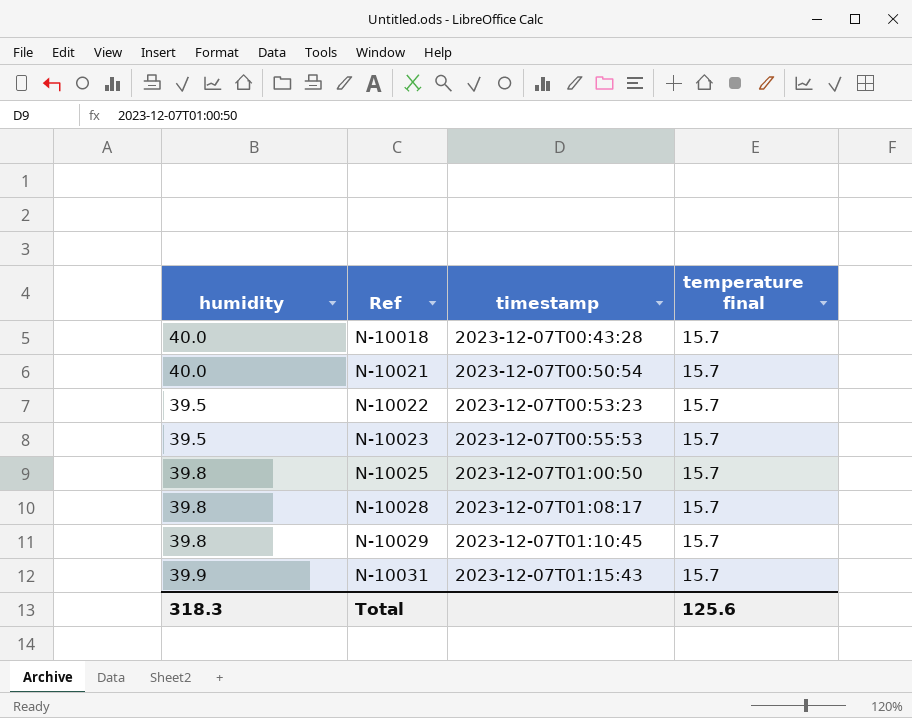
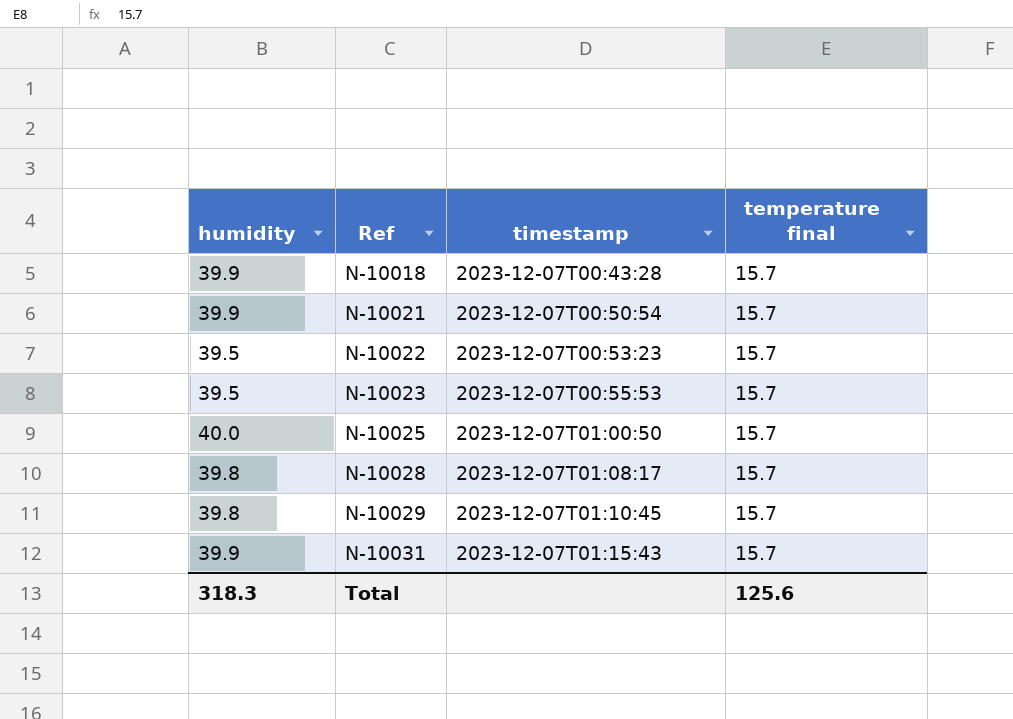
N-10018 | humidity: 40.0 -> 39.9
N-10021 | humidity: 40.0 -> 39.9
N-10025 | humidity: 39.8 -> 40.0

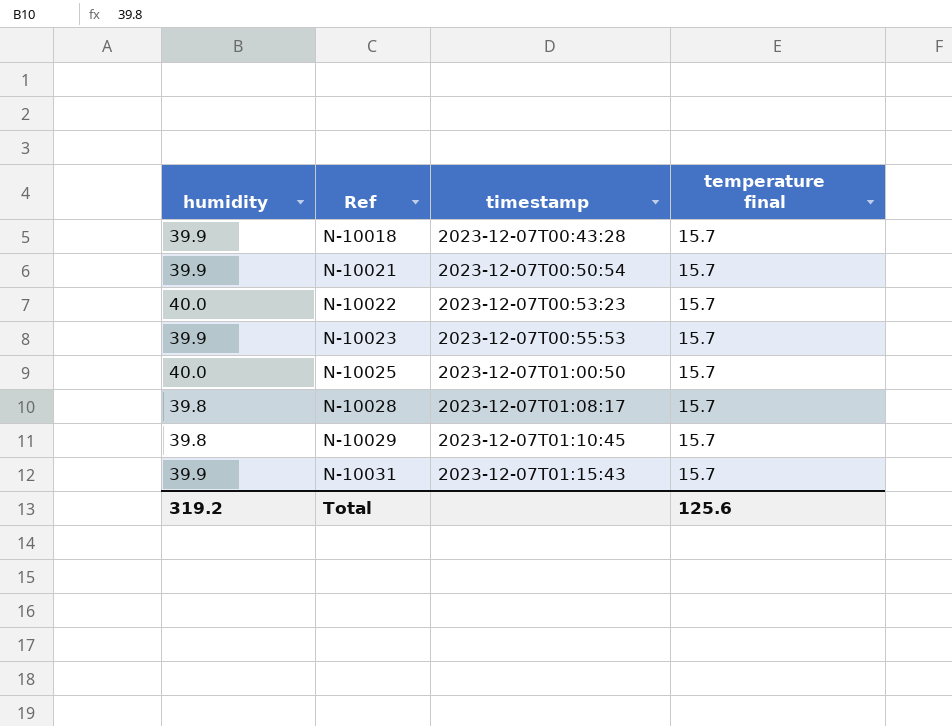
N-10022 | humidity: 39.5 -> 40.0
N-10023 | humidity: 39.5 -> 39.9
Total | humidity: 318.3 -> 319.2

